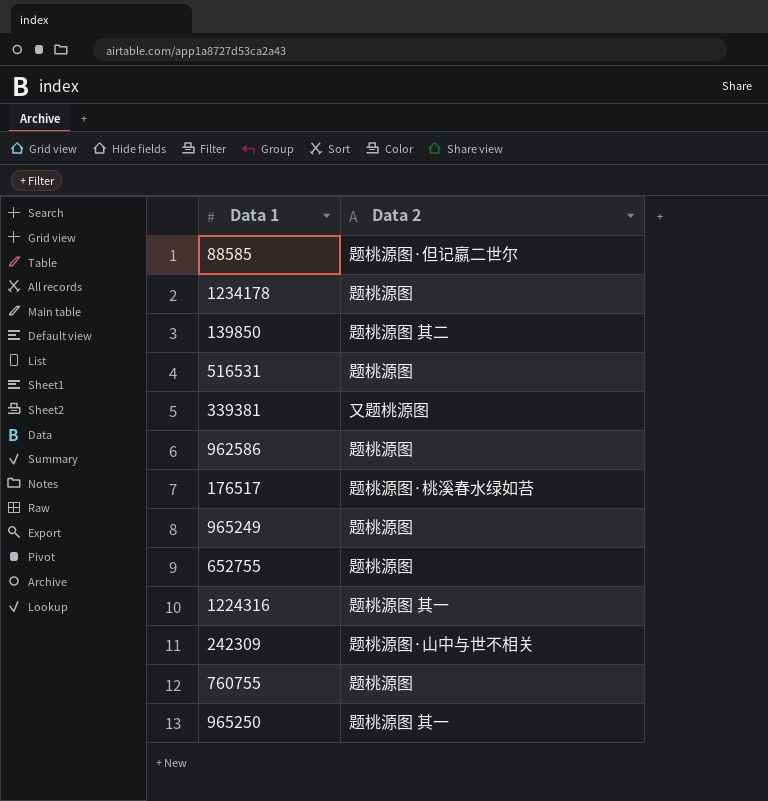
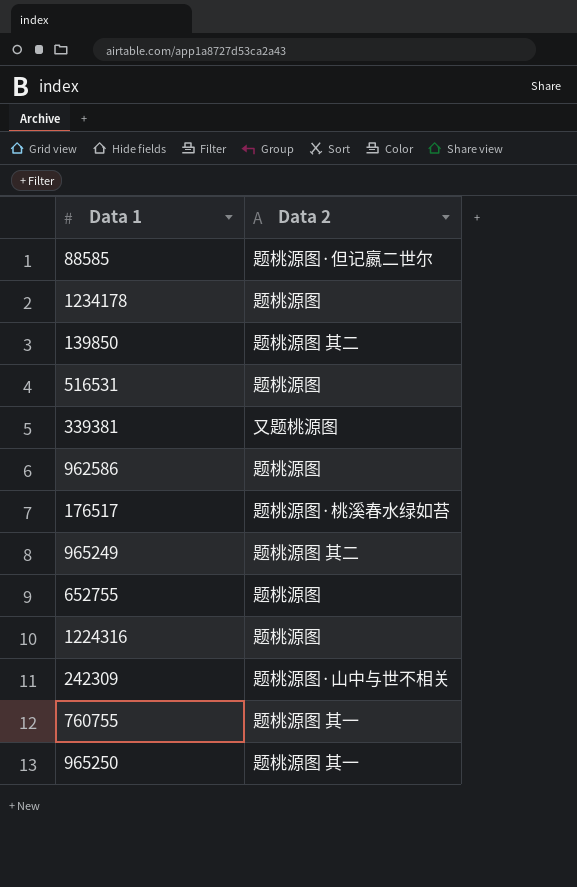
965249 | Data 2: 题桃源图 -> 题桃源图 其二
1224316 | Data 2: 题桃源图 其一 -> 题桃源图
760755 | Data 2: 题桃源图 -> 题桃源图 其一

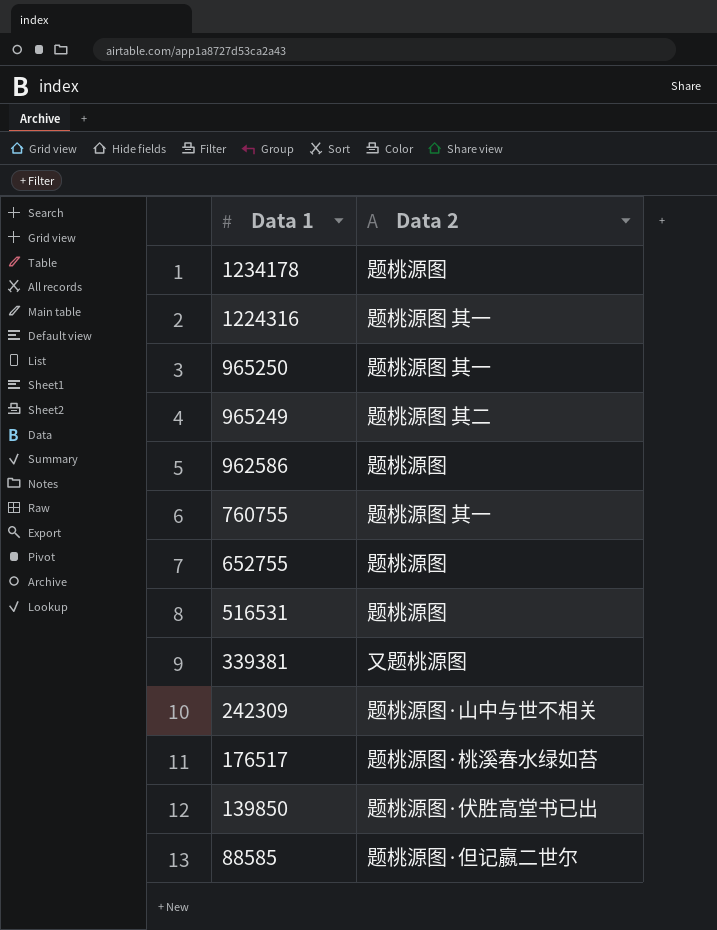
row order: none -> Data 1 descending
1224316 | Data 2: 题桃源图 -> 题桃源图 其一
139850 | Data 2: 题桃源图 其二 -> 题桃源图·伏胜高堂书已出

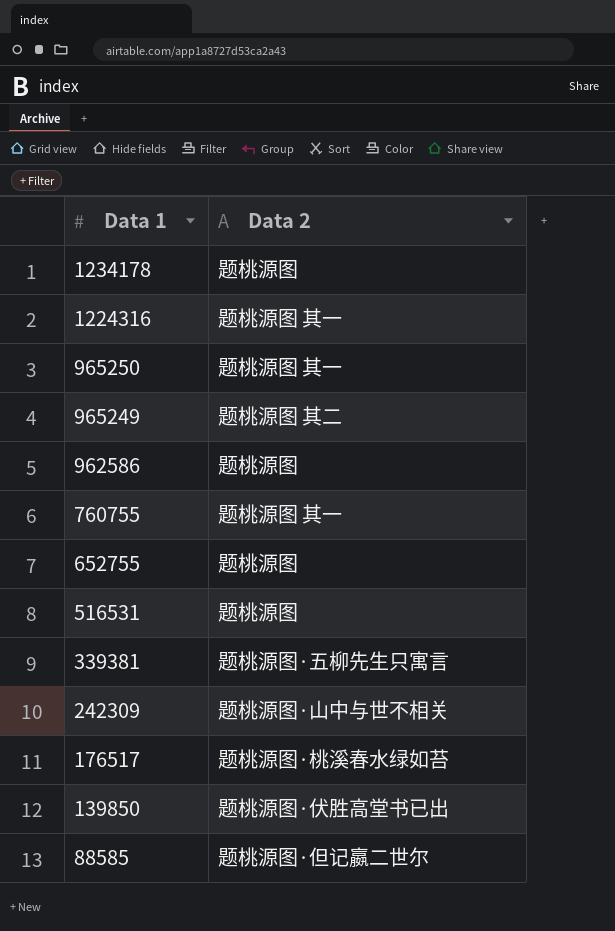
339381 | Data 2: 又题桃源图 -> 题桃源图·五柳先生只寓言

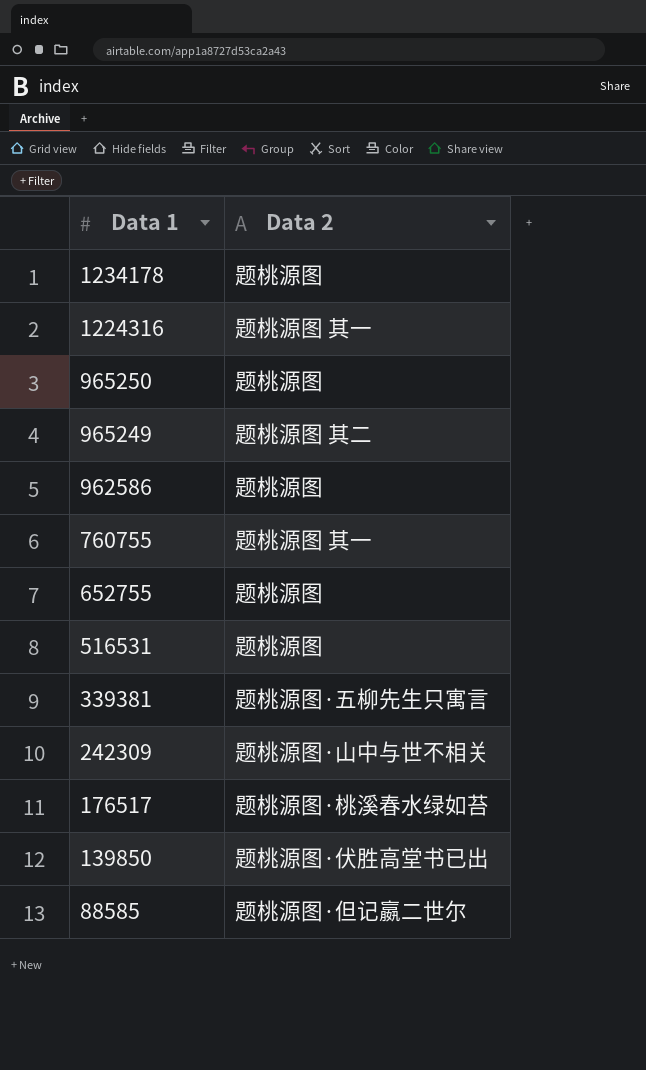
965250 | Data 2: 题桃源图 其一 -> 题桃源图

